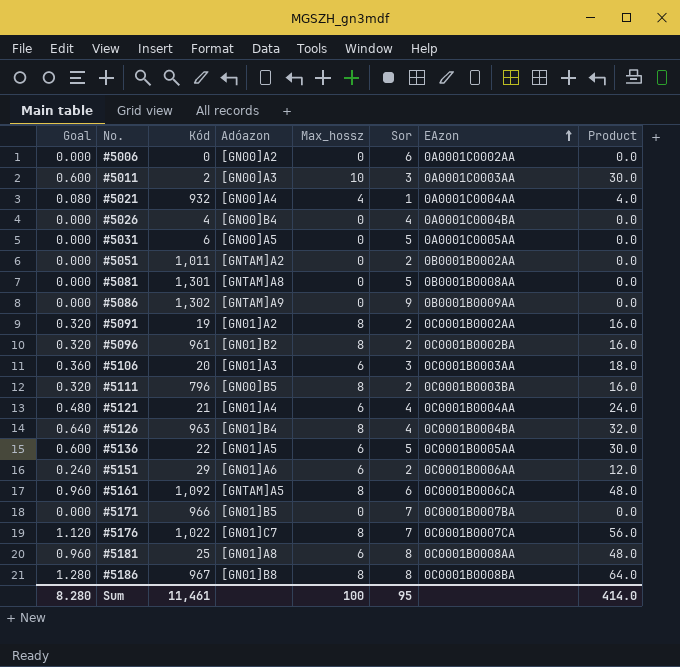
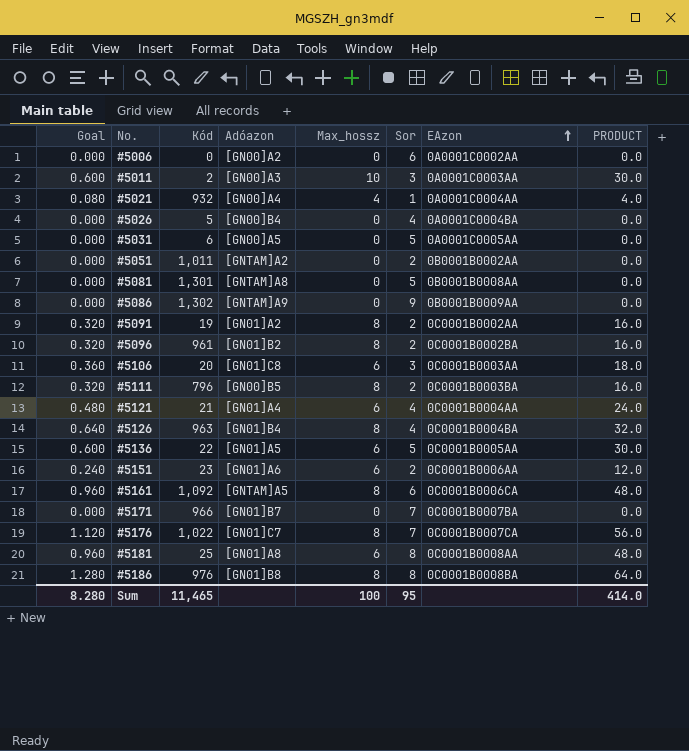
column name: Product -> PRODUCT
#5026 | Kód: 4 -> 5
#5106 | Adóazon: [GN01]A3 -> [GN01]C8
#5151 | Kód: 29 -> 23
#5171 | Adóazon: [GN01]B5 -> [GN01]B7
#5186 | Kód: 967 -> 976
Sum | Kód: 11,461 -> 11,465

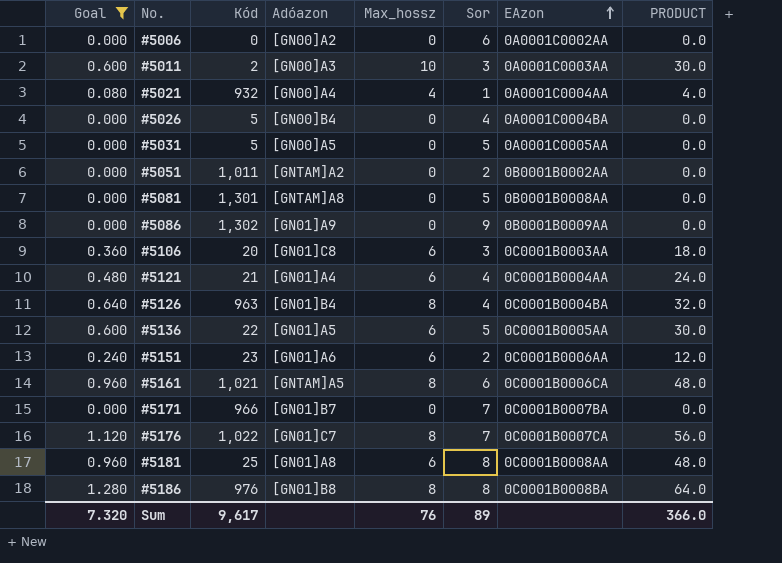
filter: none -> Goal != 0.320
#5031 | Kód: 6 -> 5
#5086 | Adóazon: [GNTAM]A9 -> [GN01]A9
#5161 | Kód: 1,092 -> 1,021
Sum | Goal: 8.280 -> 7.320
Sum | Kód: 11,465 -> 9,617
Sum | Max_hossz: 100 -> 76
Sum | Sor: 95 -> 89
Sum | PRODUCT: 414.0 -> 366.0

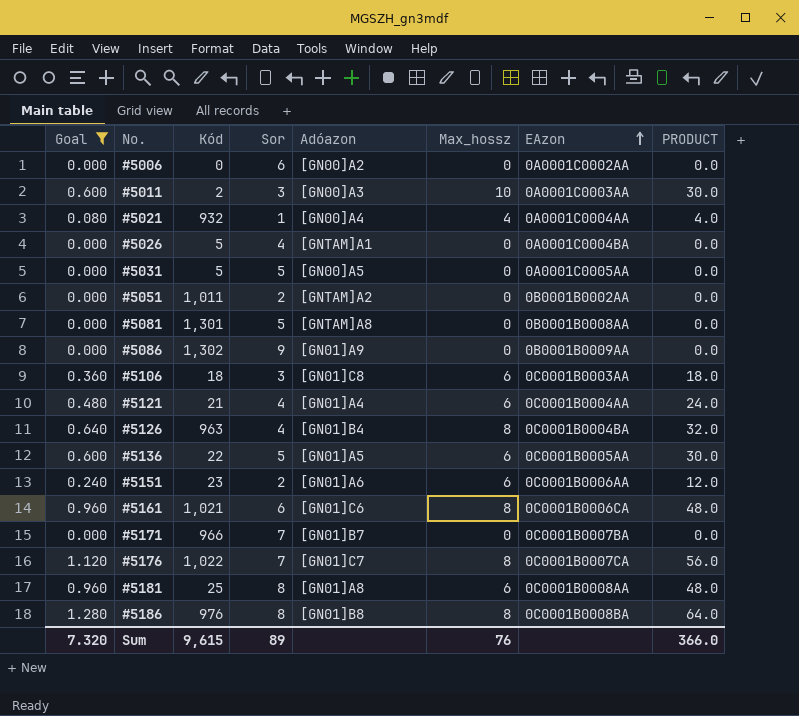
column Sor | position: 6 -> 4
#5026 | Adóazon: [GN00]B4 -> [GNTAM]A1
#5106 | Kód: 20 -> 18
#5161 | Adóazon: [GNTAM]A5 -> [GN01]C6
Sum | Kód: 9,617 -> 9,615

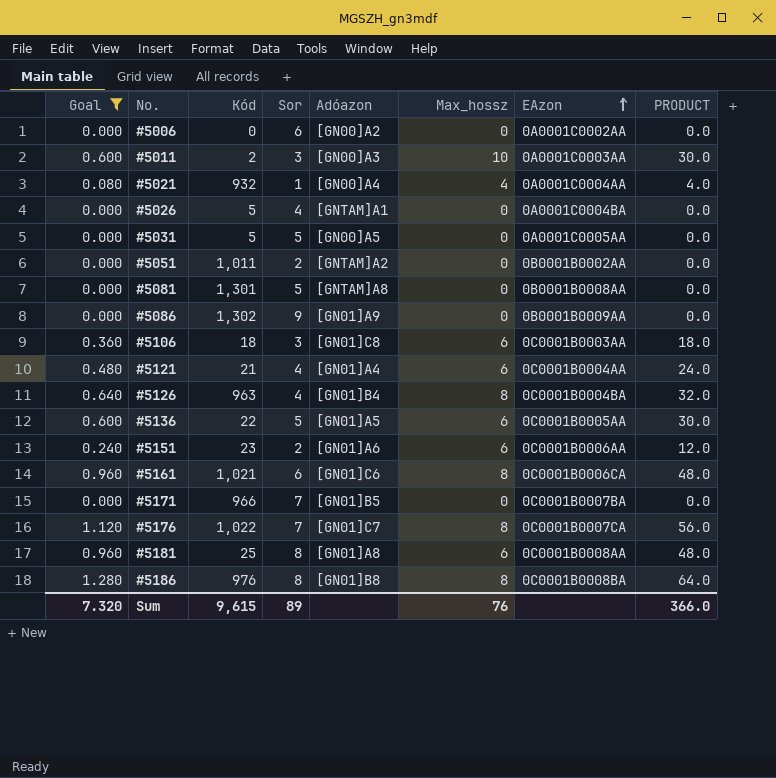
#5171 | Adóazon: [GN01]B7 -> [GN01]B5

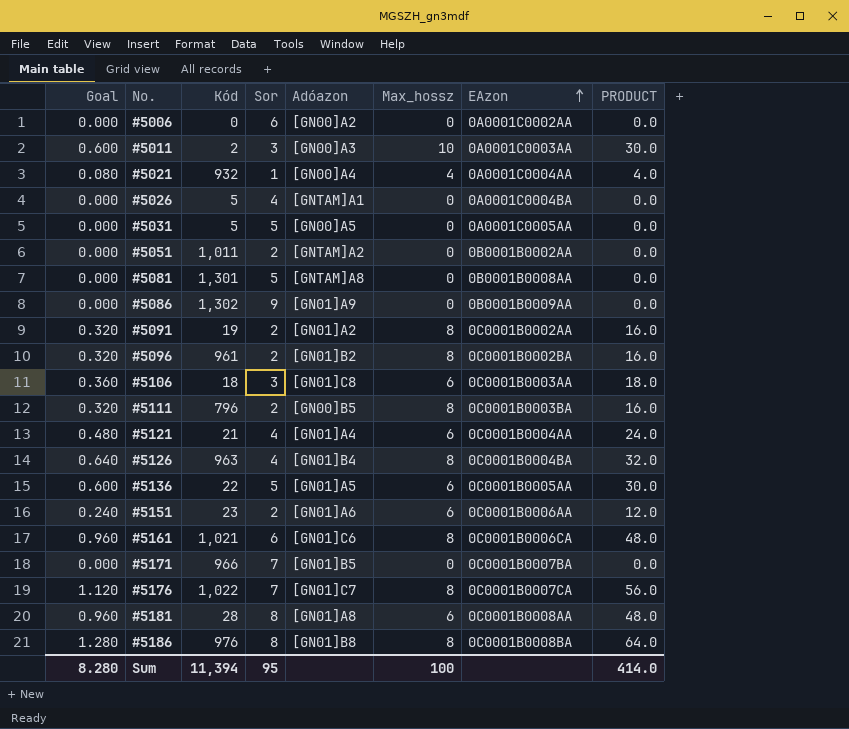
filter: Goal != 0.320 -> none
#5181 | Kód: 25 -> 28
Sum | Goal: 7.320 -> 8.280
Sum | Kód: 9,615 -> 11,394
Sum | Sor: 89 -> 95
Sum | Max_hossz: 76 -> 100
Sum | PRODUCT: 366.0 -> 414.0

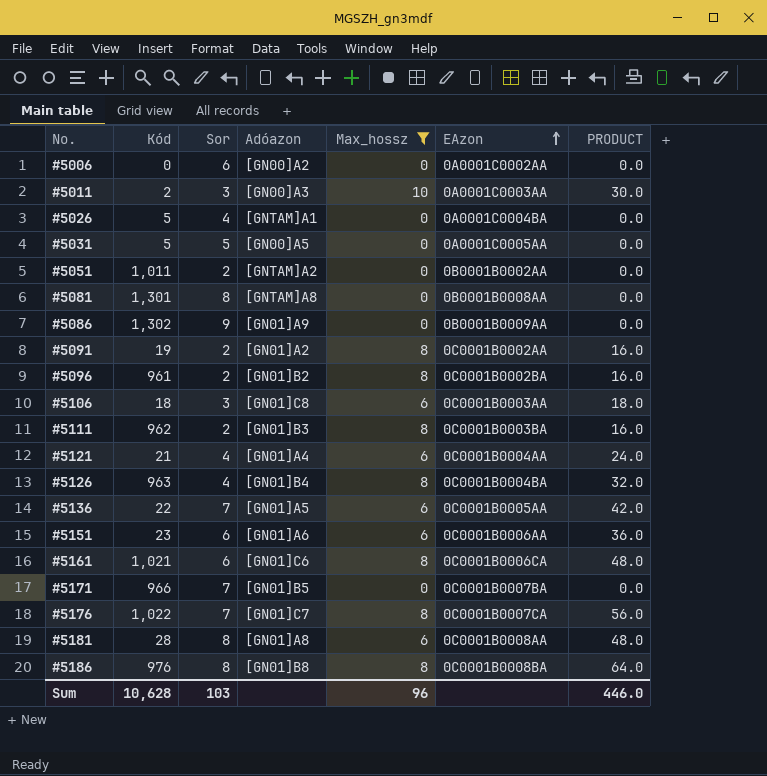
filter: none -> Max_hossz != 4
column Goal | formula: [PRODUCT] * 0.02 -> none
#5081 | Sor: 5 -> 8
#5111 | Kód: 796 -> 962
#5111 | Adóazon: [GN00]B5 -> [GN01]B3
#5136 | Sor: 5 -> 7
#5136 | PRODUCT: 30.0 -> 42.0
#5151 | Sor: 2 -> 6
#5151 | PRODUCT: 12.0 -> 36.0
Sum | Kód: 11,394 -> 10,628
Sum | Sor: 95 -> 103
Sum | Max_hossz: 100 -> 96
Sum | PRODUCT: 414.0 -> 446.0

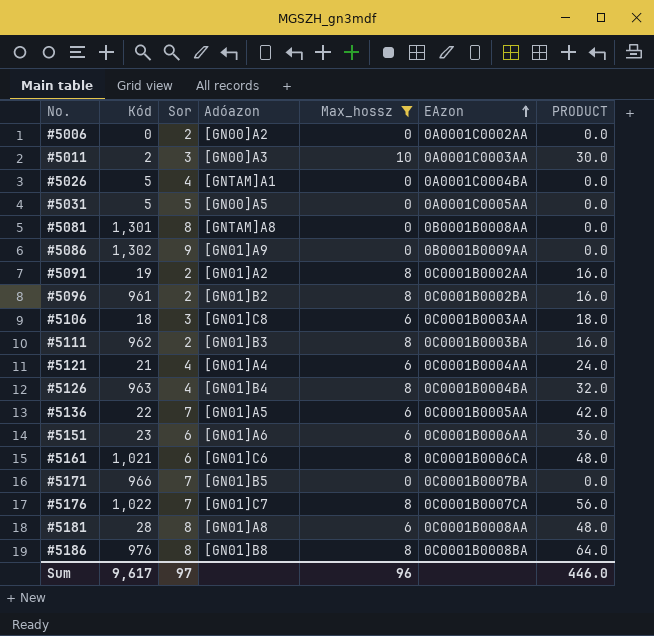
row #5051: 1,011 | 2 | [GNTAM]A2 | 0 | 0B0001B0002AA | 0.0 -> none
#5006 | Sor: 6 -> 2
Sum | Kód: 10,628 -> 9,617
Sum | Sor: 103 -> 97

